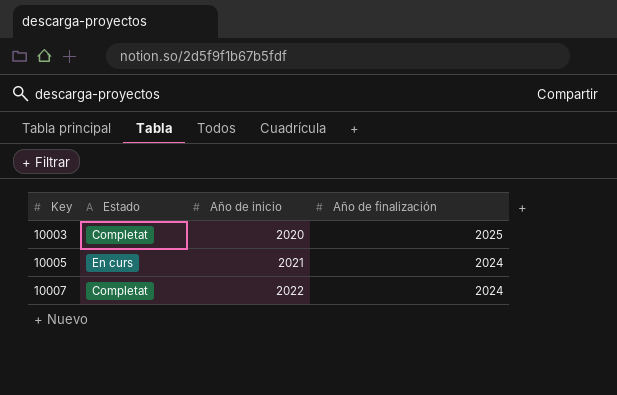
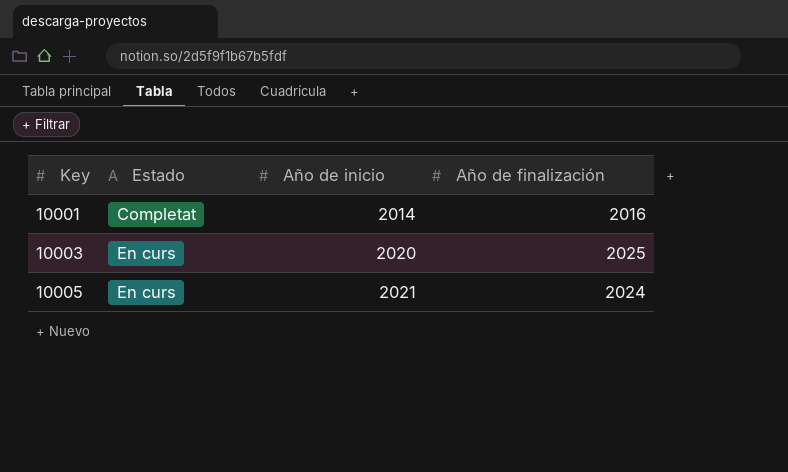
row 10007: Completat | 2022 | 2024 -> none
row 10001: none -> Completat | 2014 | 2016
10003 | Estado: Completat -> En curs

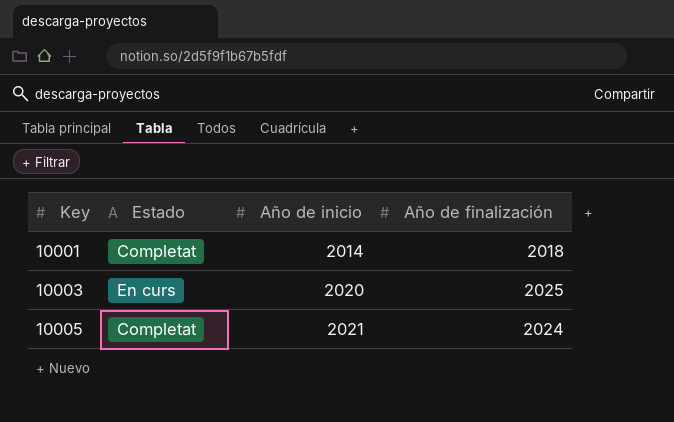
10001 | Año de finalización: 2016 -> 2018
10005 | Estado: En curs -> Completat

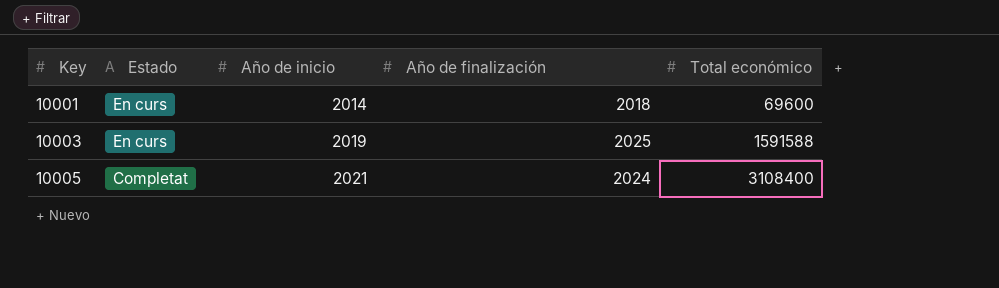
column Total económico | position: none -> 5
10001 | Estado: Completat -> En curs
10003 | Año de inicio: 2020 -> 2019

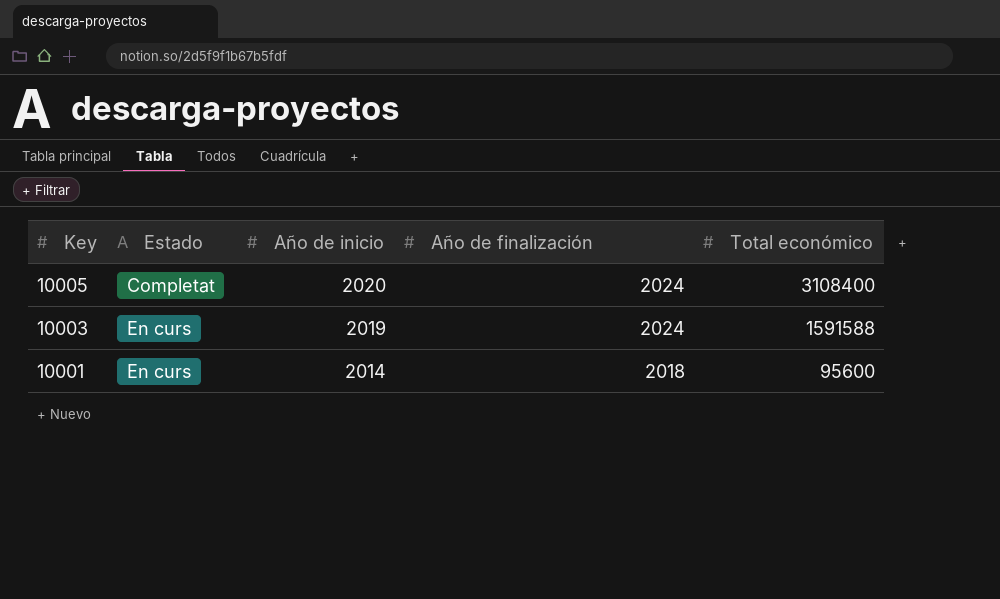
row order: Key ascending -> Key descending
10005 | Año de inicio: 2021 -> 2020
10003 | Año de finalización: 2025 -> 2024
10001 | Total económico: 69600 -> 95600

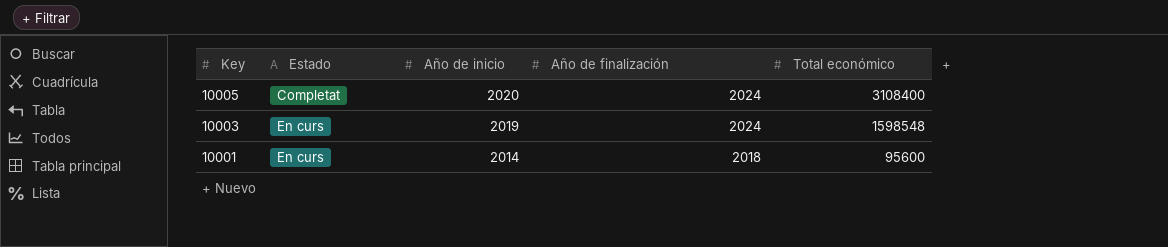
10003 | Total económico: 1591588 -> 1598548

